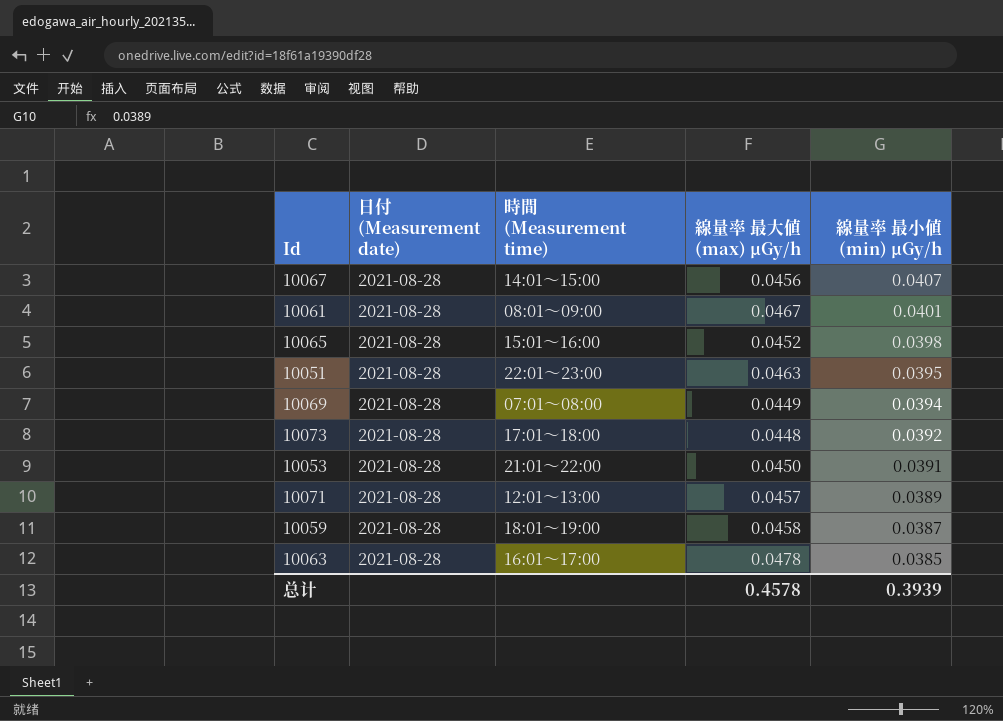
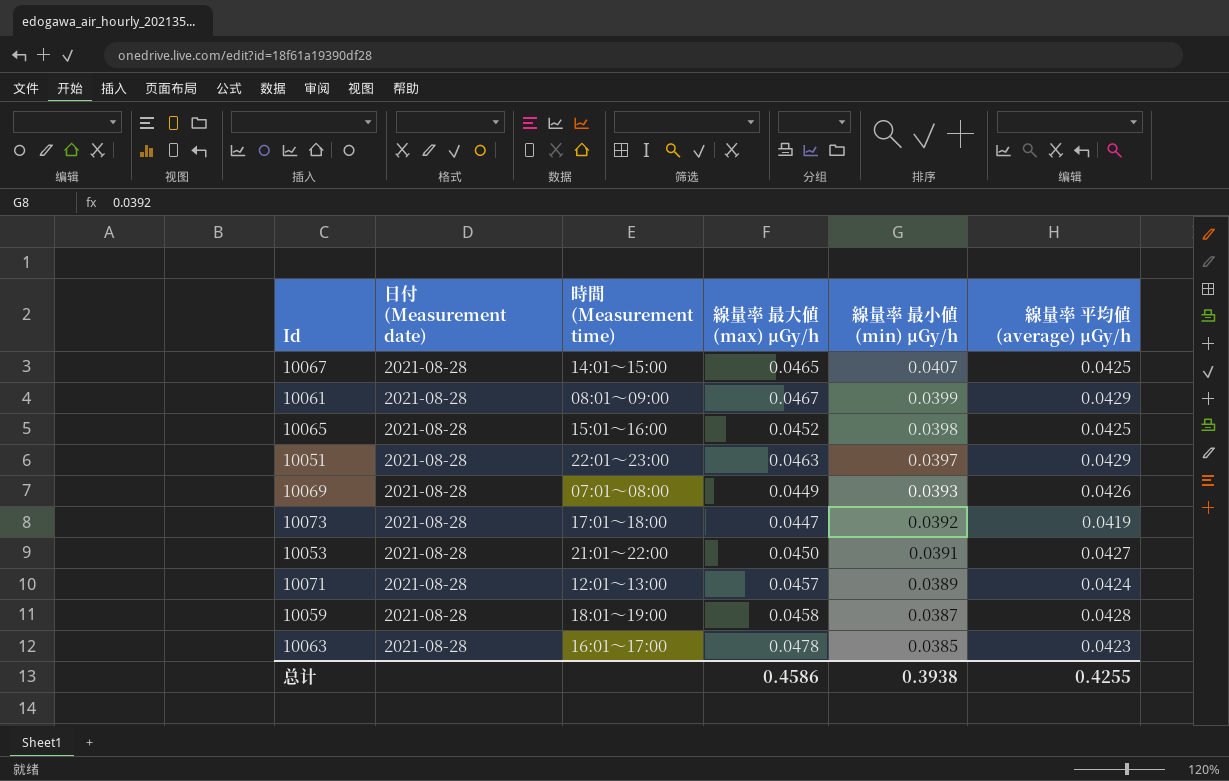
column 線量率 平均値 (average) μGy/h | position: none -> 6
10067 | 線量率 最大値 (max) μGy/h: 0.0456 -> 0.0465
10061 | 線量率 最小値 (min) μGy/h: 0.0401 -> 0.0399
10051 | 線量率 最小値 (min) μGy/h: 0.0395 -> 0.0397
10069 | 線量率 最小値 (min) μGy/h: 0.0394 -> 0.0393
10073 | 線量率 最大値 (max) μGy/h: 0.0448 -> 0.0447
总计 | 線量率 最大値 (max) μGy/h: 0.4578 -> 0.4586
总计 | 線量率 最小値 (min) μGy/h: 0.3939 -> 0.3938

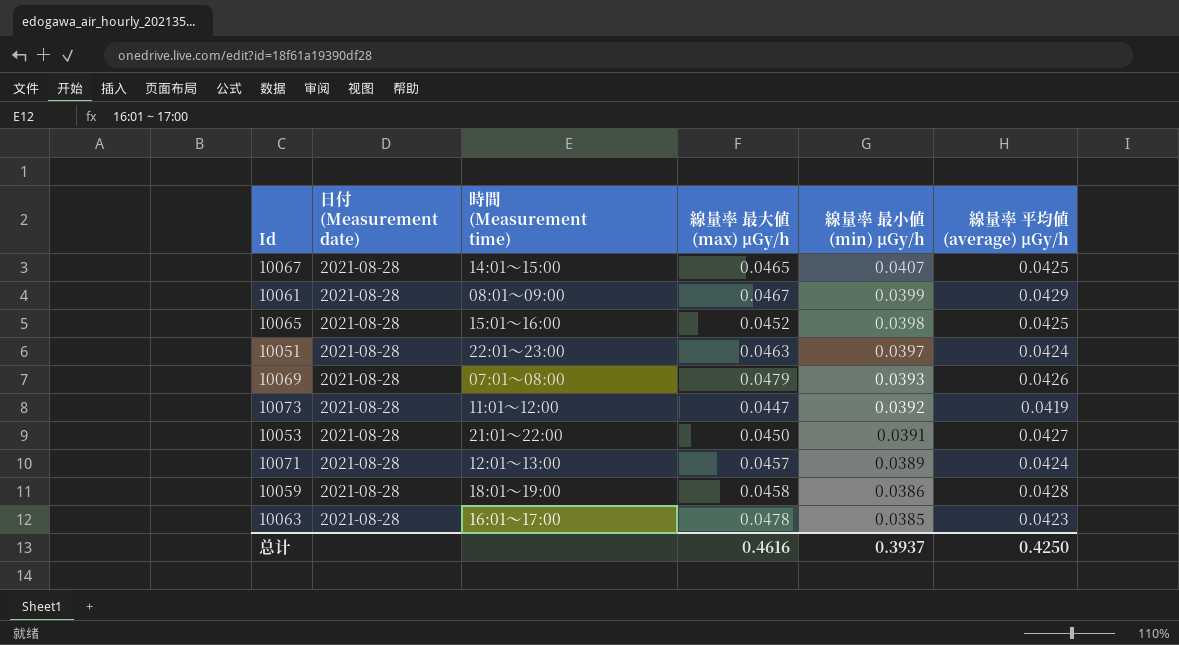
10051 | 線量率 平均値 (average) μGy/h: 0.0429 -> 0.0424
10069 | 線量率 最大値 (max) μGy/h: 0.0449 -> 0.0479
10073 | 時間 (Measurement time): 17:01～18:00 -> 11:01～12:00
10059 | 線量率 最小値 (min) μGy/h: 0.0387 -> 0.0386
总计 | 線量率 最大値 (max) μGy/h: 0.4586 -> 0.4616
总计 | 線量率 最小値 (min) μGy/h: 0.3938 -> 0.3937
总计 | 線量率 平均値 (average) μGy/h: 0.4255 -> 0.4250

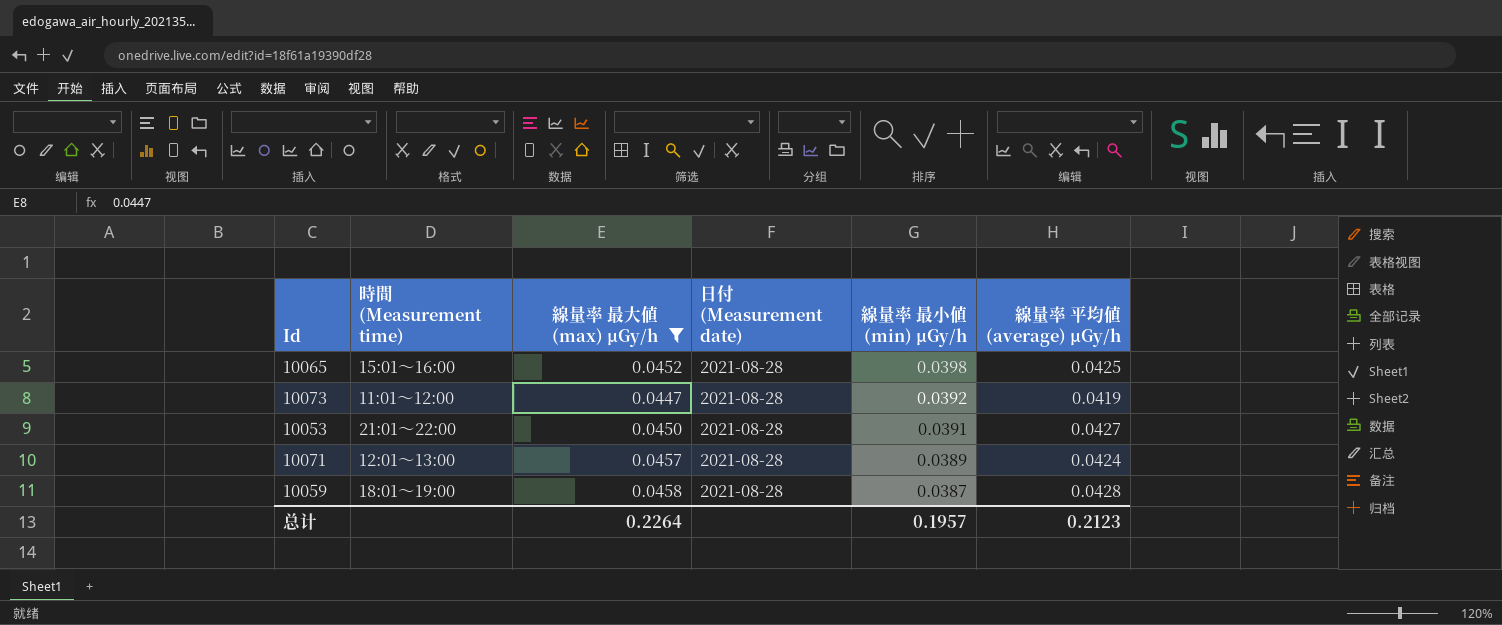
filter: none -> 線量率 最大値 (max) μGy/h <= 0.0458
column 日付 (Measurement date) | position: 2 -> 4
10059 | 線量率 最小値 (min) μGy/h: 0.0386 -> 0.0387
总计 | 線量率 最大値 (max) μGy/h: 0.4616 -> 0.2264
总计 | 線量率 最小値 (min) μGy/h: 0.3937 -> 0.1957
总计 | 線量率 平均値 (average) μGy/h: 0.4250 -> 0.2123

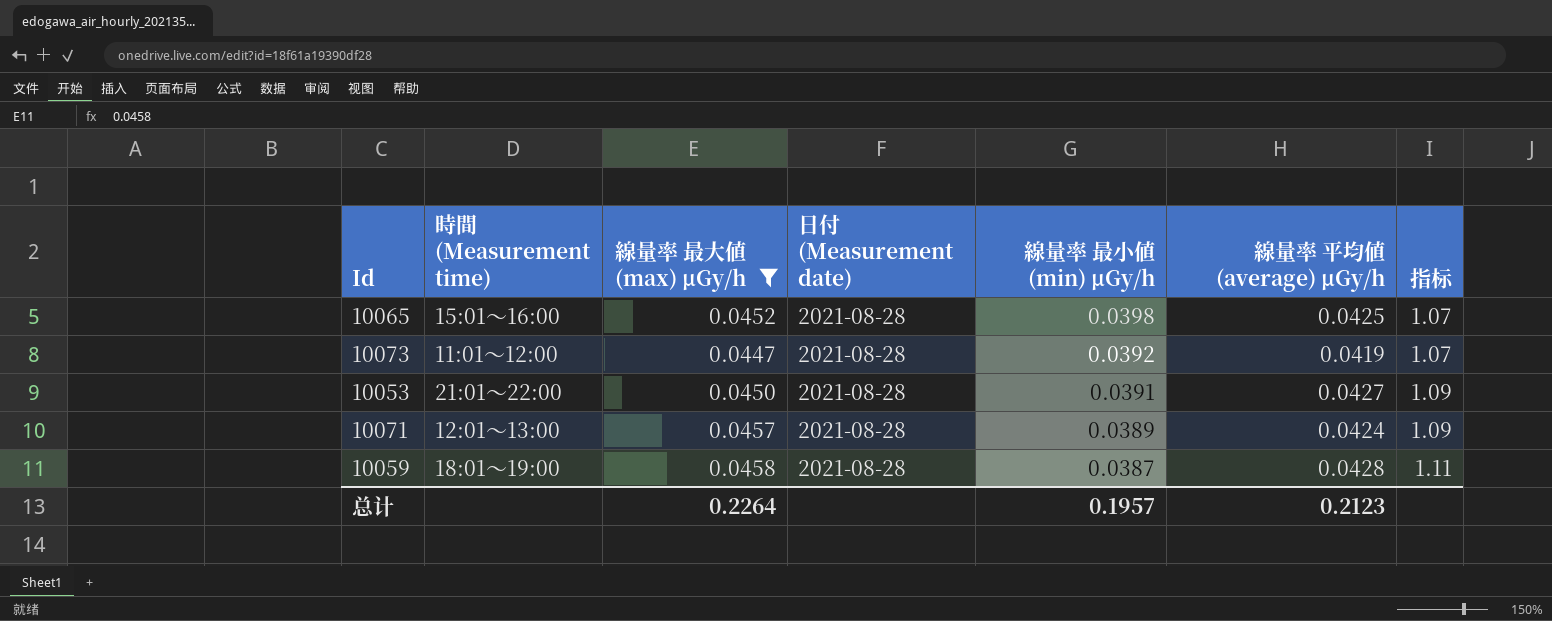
column 指标 | formula: none -> [線量率 平均値 (average) μGy/h] / [線量率 最小値 (min) μGy/h]

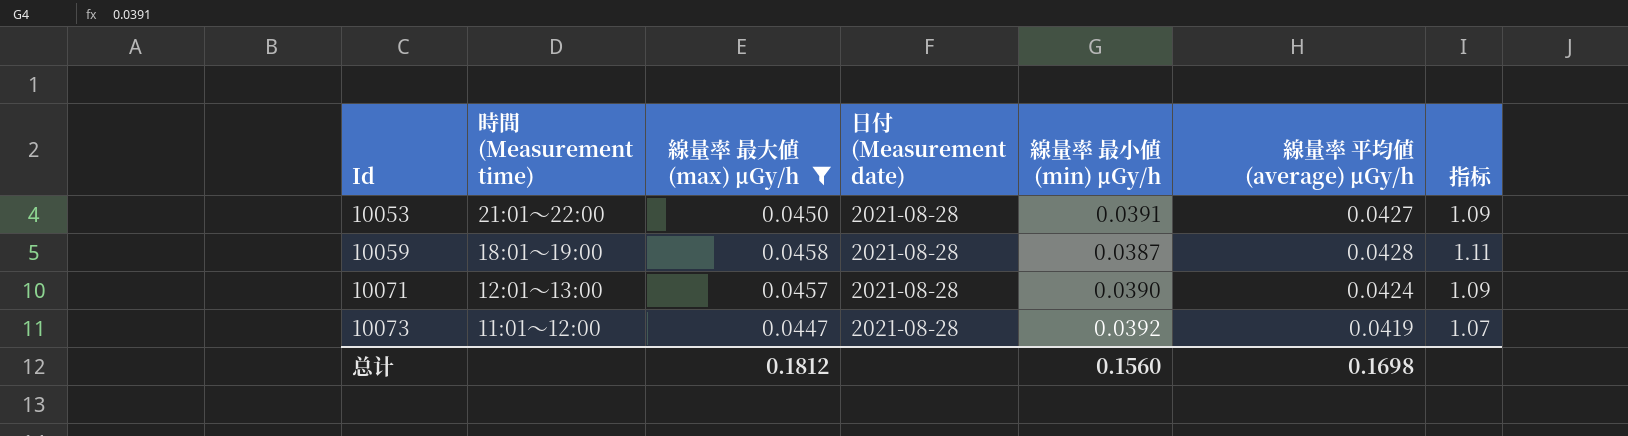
row order: 線量率 最小値 (min) μGy/h descending -> Id ascending
row 10065: 15:01～16:00 | 0.0452 | 2021-08-28 | 0.0398 | 0.0425 | 1.07 -> none
10071 | 線量率 最小値 (min) μGy/h: 0.0389 -> 0.0390
总计 | 線量率 最大値 (max) μGy/h: 0.2264 -> 0.1812
总计 | 線量率 最小値 (min) μGy/h: 0.1957 -> 0.1560
总计 | 線量率 平均値 (average) μGy/h: 0.2123 -> 0.1698

